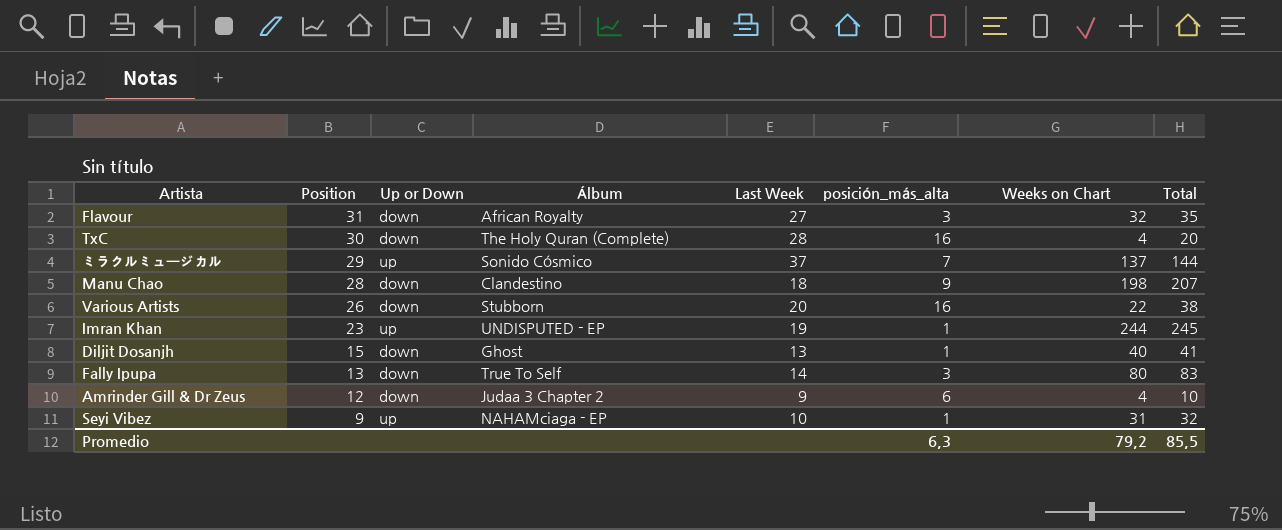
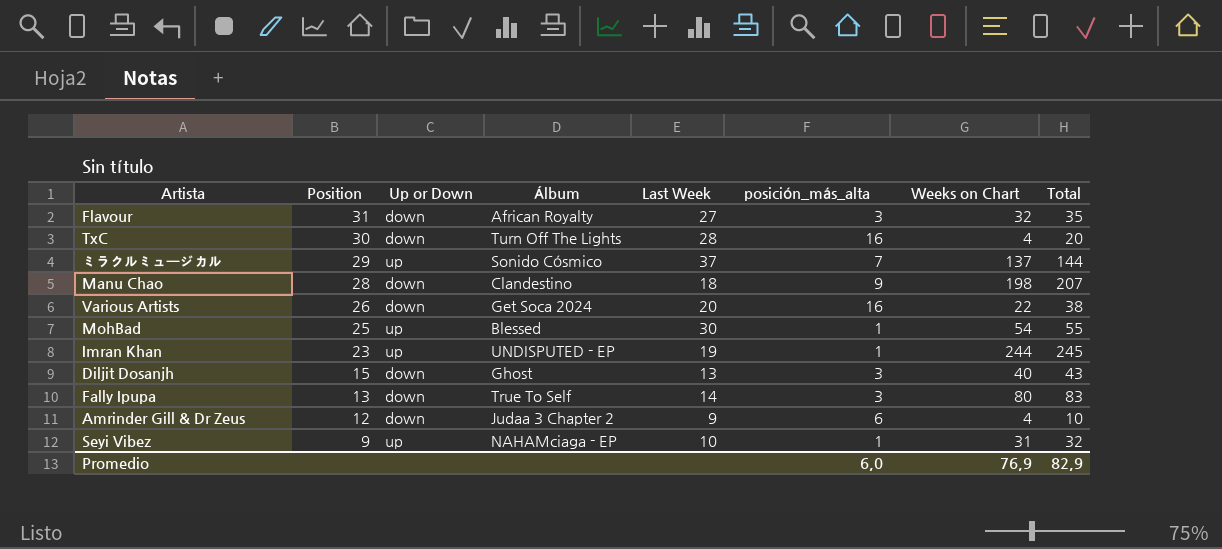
TxC | Álbum: The Holy Quran (Complete) -> Turn Off The Lights
Various Artists | Álbum: Stubborn -> Get Soca 2024
row MohBad: none -> 25 | up | Blessed | 30 | 1 | 54 | 55
Diljit Dosanjh | posición_más_alta: 1 -> 3
Diljit Dosanjh | Total: 41 -> 43
Promedio | posición_más_alta: 6,3 -> 6,0
Promedio | Weeks on Chart: 79,2 -> 76,9
Promedio | Total: 85,5 -> 82,9

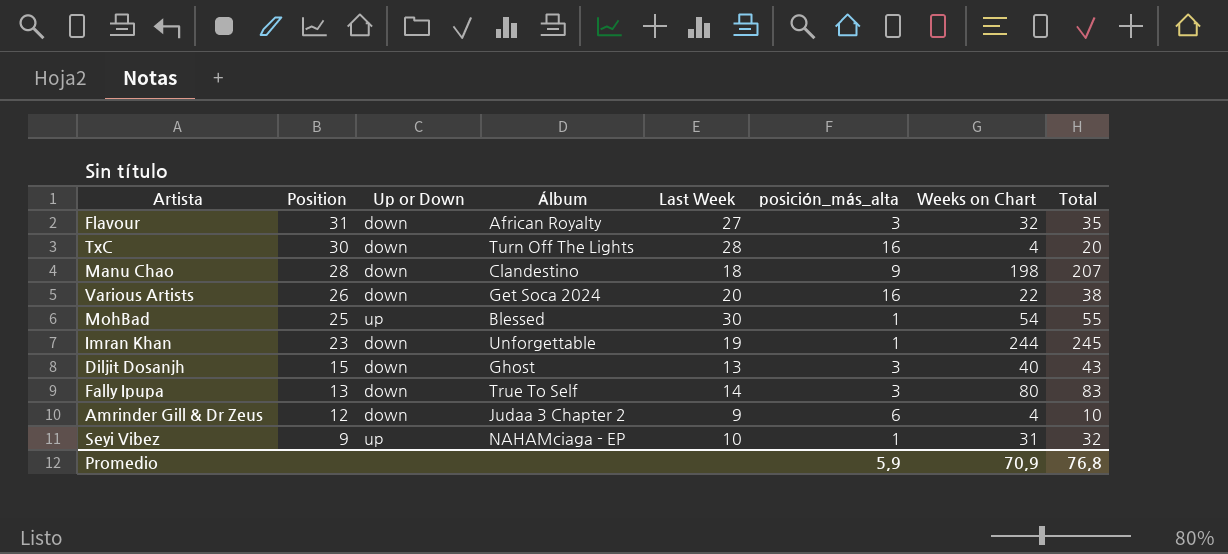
row ミラクルミュージカル: 29 | up | Sonido Cósmico | 37 | 7 | 137 | 144 -> none
Imran Khan | Up or Down: up -> down
Imran Khan | Álbum: UNDISPUTED - EP -> Unforgettable
Promedio | posición_más_alta: 6,0 -> 5,9
Promedio | Weeks on Chart: 76,9 -> 70,9
Promedio | Total: 82,9 -> 76,8

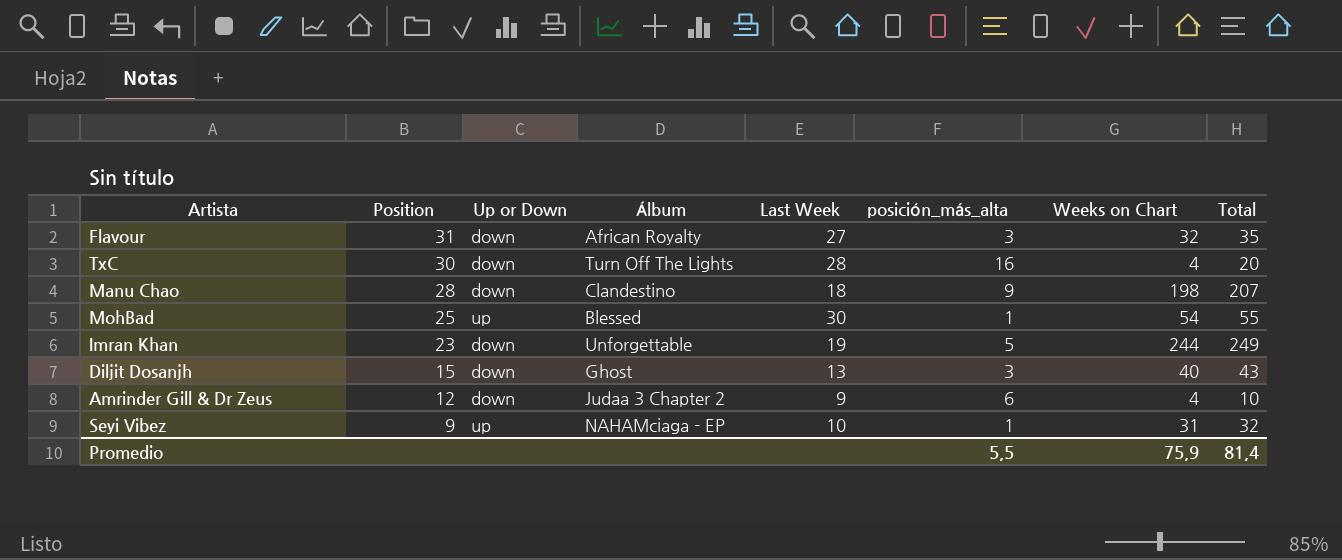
row Various Artists: 26 | down | Get Soca 2024 | 20 | 16 | 22 | 38 -> none
row Fally Ipupa: 13 | down | True To Self | 14 | 3 | 80 | 83 -> none
Imran Khan | posición_más_alta: 1 -> 5
Imran Khan | Total: 245 -> 249
Promedio | posición_más_alta: 5,9 -> 5,5
Promedio | Weeks on Chart: 70,9 -> 75,9
Promedio | Total: 76,8 -> 81,4

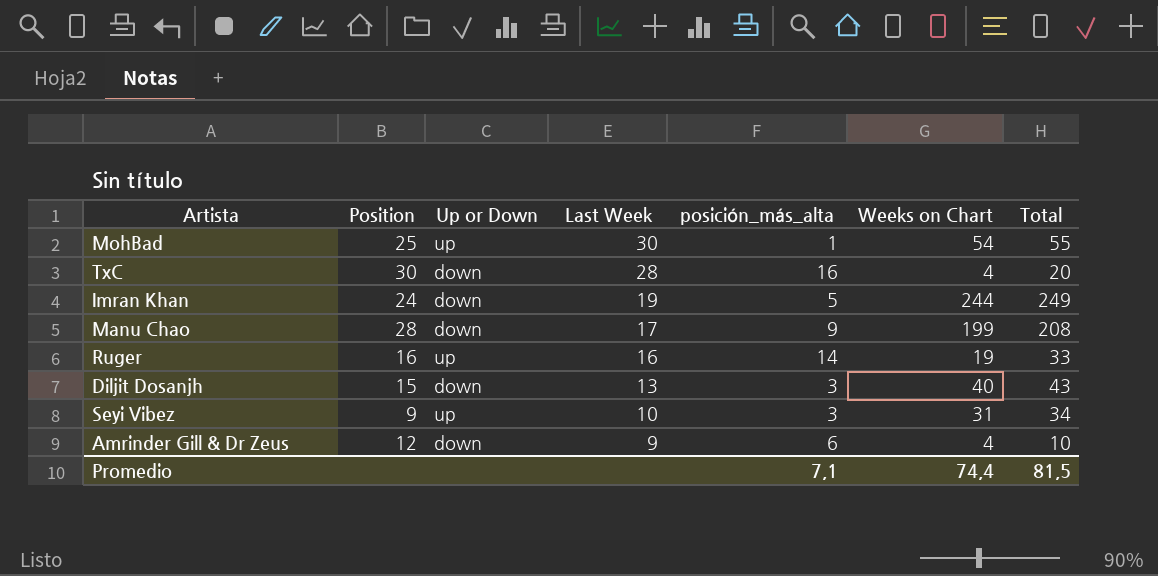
row order: Position descending -> Last Week descending
column Álbum | position: 4 -> none
row Flavour: 31 | down | African Royalty | 27 | 3 | 32 | 35 -> none
Imran Khan | Position: 23 -> 24
Manu Chao | Last Week: 18 -> 17
Manu Chao | Weeks on Chart: 198 -> 199
Manu Chao | Total: 207 -> 208
row Ruger: none -> 16 | up | 16 | 14 | 19 | 33
Seyi Vibez | posición_más_alta: 1 -> 3
Seyi Vibez | Total: 32 -> 34
Promedio | posición_más_alta: 5,5 -> 7,1
Promedio | Weeks on Chart: 75,9 -> 74,4
Promedio | Total: 81,4 -> 81,5

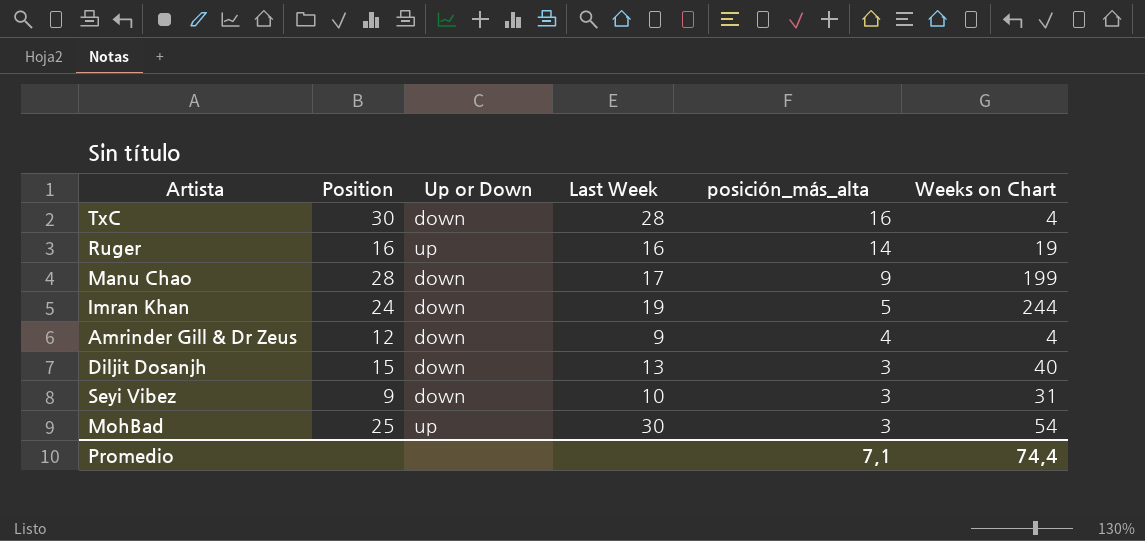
row order: Last Week descending -> posición_más_alta descending
column Total | formula: [posición_más_alta] + [Weeks on Chart] -> none
Amrinder Gill & Dr Zeus | posición_más_alta: 6 -> 4
Seyi Vibez | Up or Down: up -> down
MohBad | posición_más_alta: 1 -> 3

